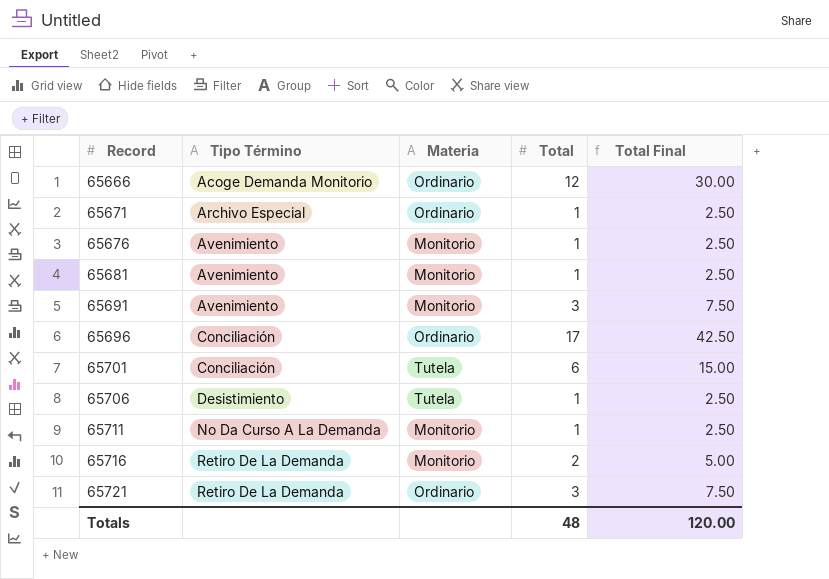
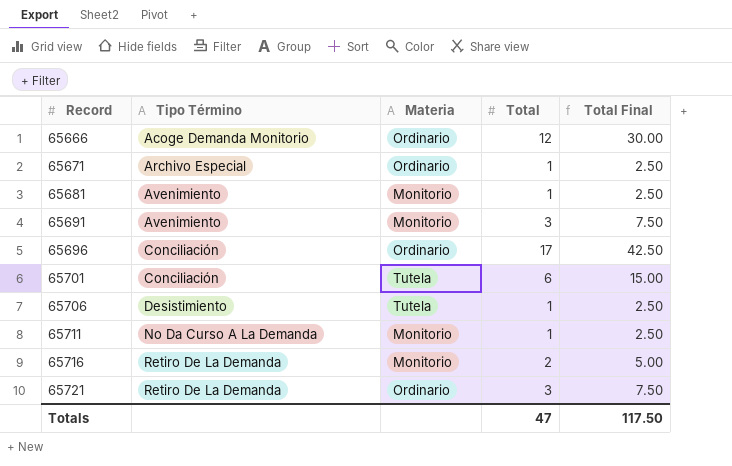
row 65676: Avenimiento | Monitorio | 1 | 2.50 -> none
Totals | Total: 48 -> 47
Totals | Total Final: 120.00 -> 117.50

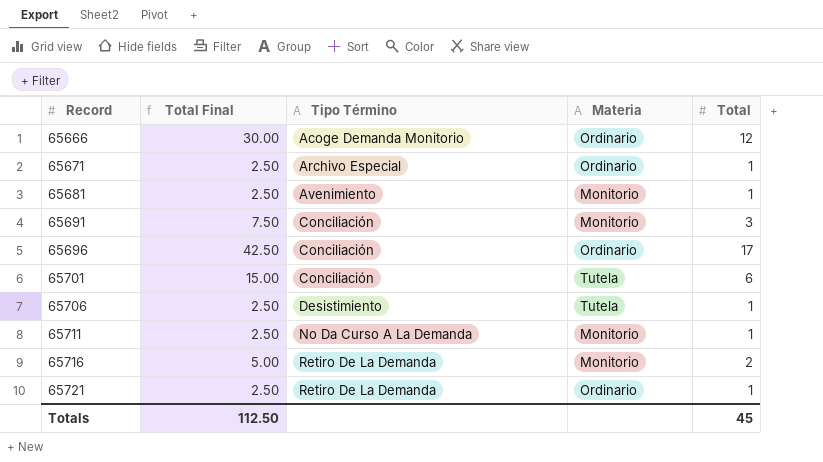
column Total Final | position: 5 -> 2
65691 | Tipo Término: Avenimiento -> Conciliación
65721 | Total Final: 7.50 -> 2.50
65721 | Total: 3 -> 1
Totals | Total Final: 117.50 -> 112.50
Totals | Total: 47 -> 45

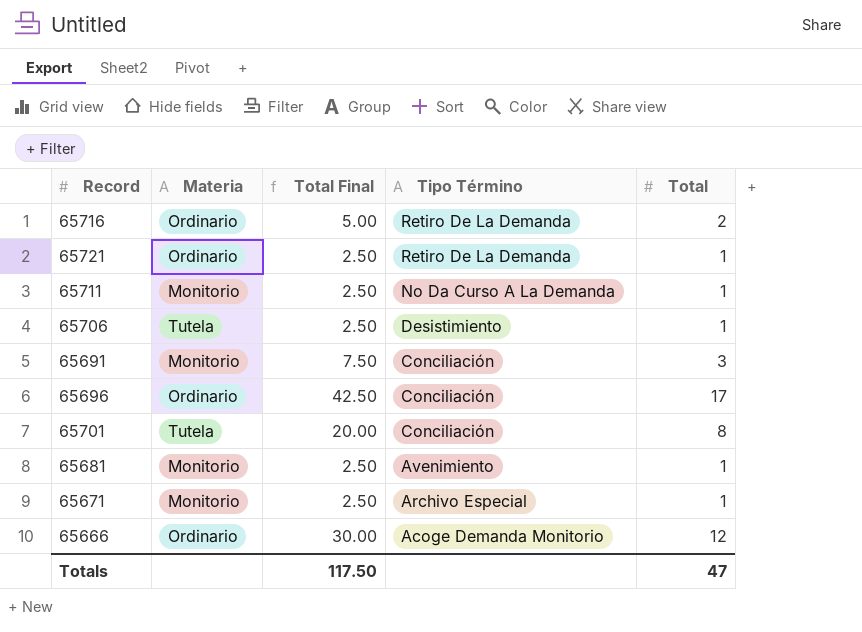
row order: Record ascending -> Tipo Término descending
column Materia | position: 4 -> 2
65716 | Materia: Monitorio -> Ordinario
65701 | Total Final: 15.00 -> 20.00
65701 | Total: 6 -> 8
65671 | Materia: Ordinario -> Monitorio
Totals | Total Final: 112.50 -> 117.50
Totals | Total: 45 -> 47

